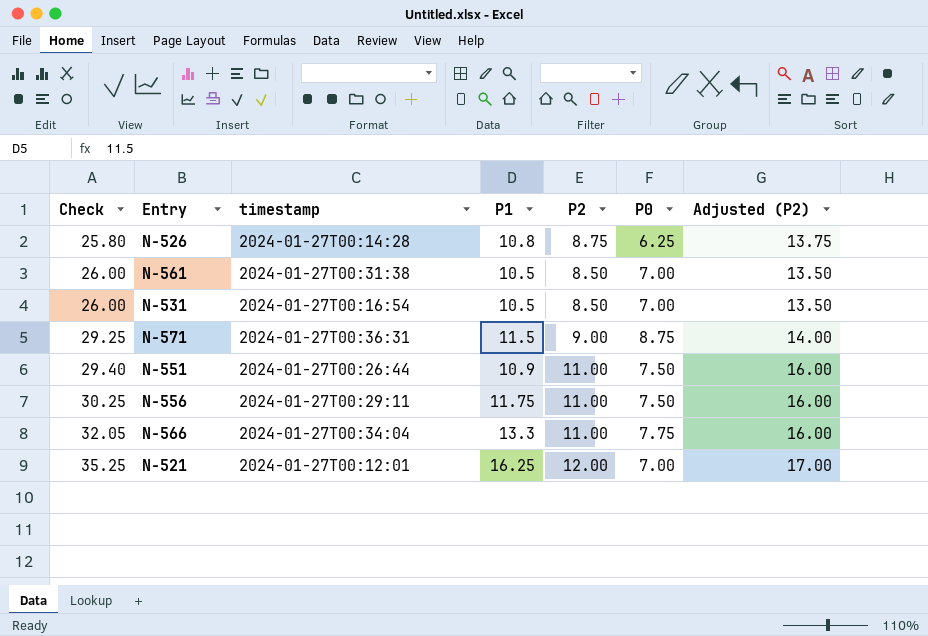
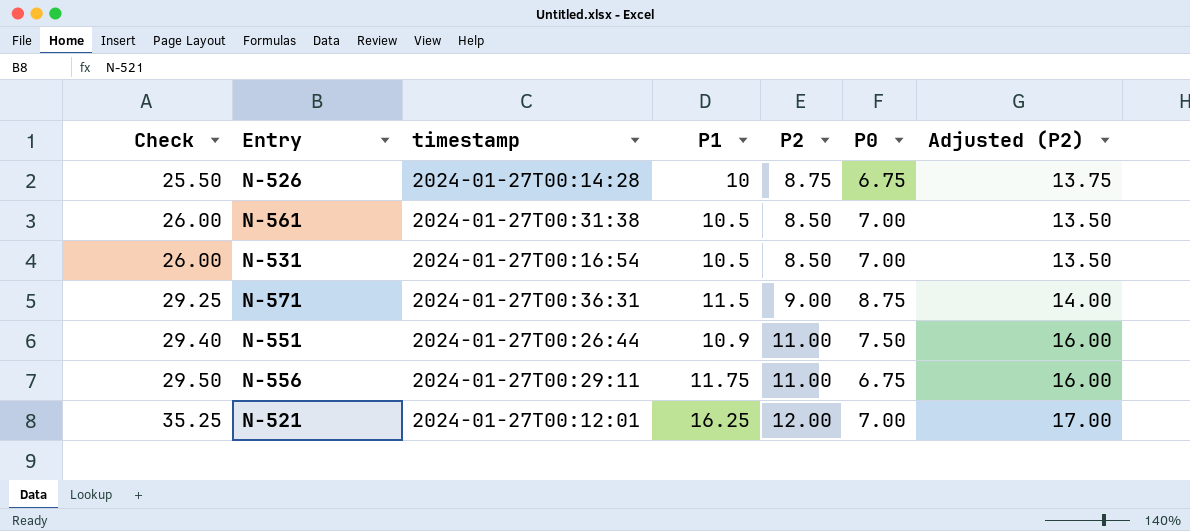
row N-566: 32.05 | 2024-01-27T00:34:04 | 13.3 | 11.00 | 7.75 | 16.00 -> none
N-526 | Check: 25.80 -> 25.50
N-526 | P1: 10.8 -> 10
N-526 | P0: 6.25 -> 6.75
N-556 | Check: 30.25 -> 29.50
N-556 | P0: 7.50 -> 6.75

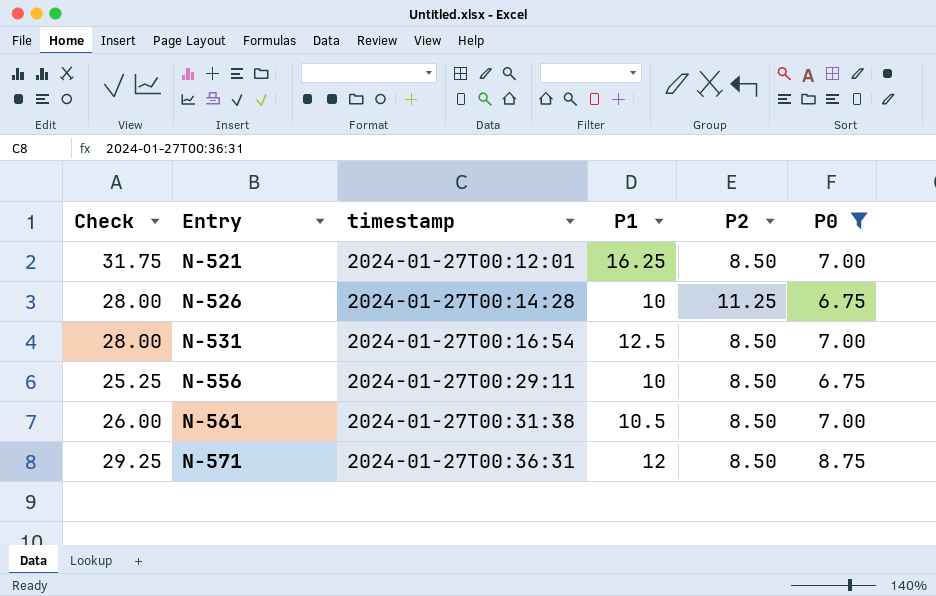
filter: none -> P0 != 7.50
row order: Check ascending -> Entry ascending
column Adjusted (P2) | formula: [P2] + 5 -> none
N-521 | Check: 35.25 -> 31.75
N-521 | P2: 12.00 -> 8.50
N-526 | Check: 25.50 -> 28.00
N-526 | P2: 8.75 -> 11.25
N-531 | Check: 26.00 -> 28.00
N-531 | P1: 10.5 -> 12.5
N-556 | Check: 29.50 -> 25.25
N-556 | P1: 11.75 -> 10
N-556 | P2: 11.00 -> 8.50
N-571 | P1: 11.5 -> 12
N-571 | P2: 9.00 -> 8.50

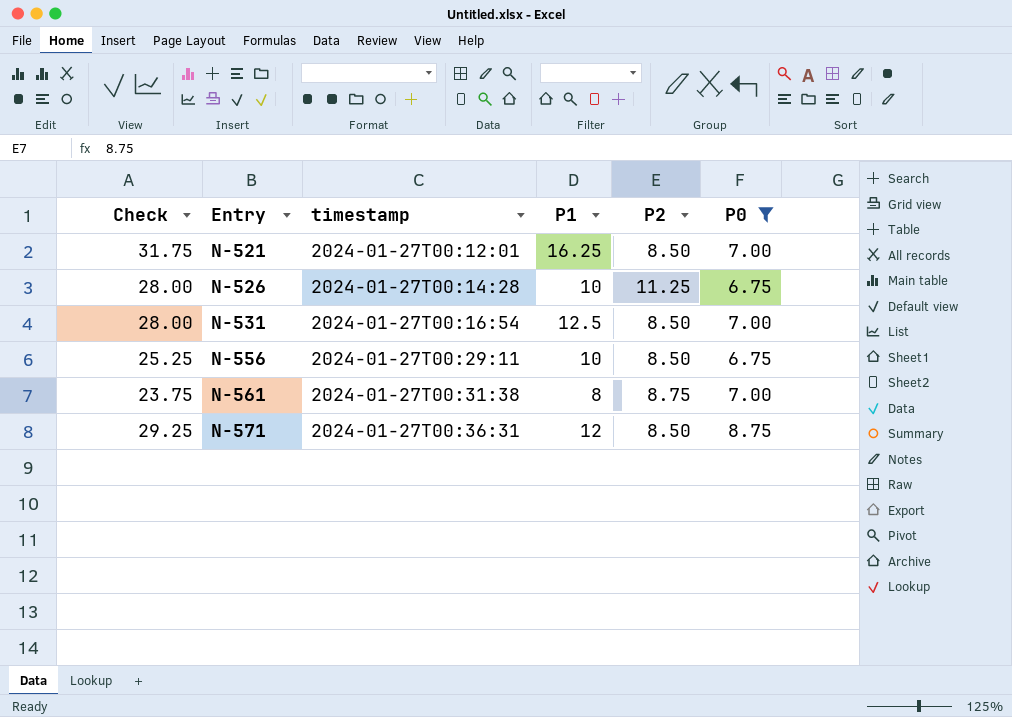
N-561 | Check: 26.00 -> 23.75
N-561 | P1: 10.5 -> 8
N-561 | P2: 8.50 -> 8.75

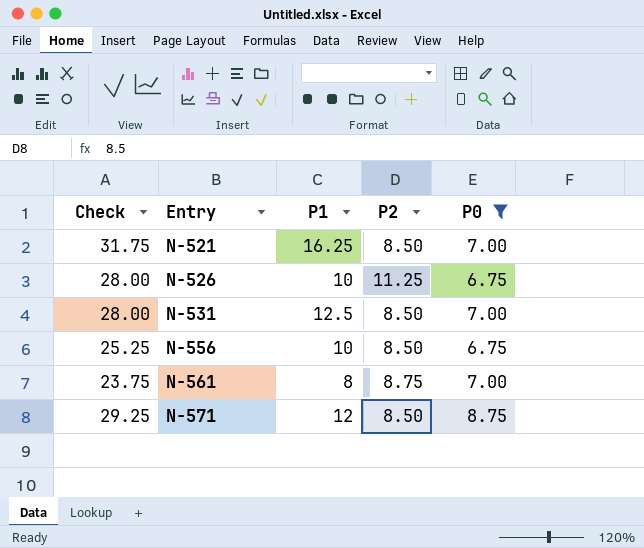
column timestamp | position: 3 -> none

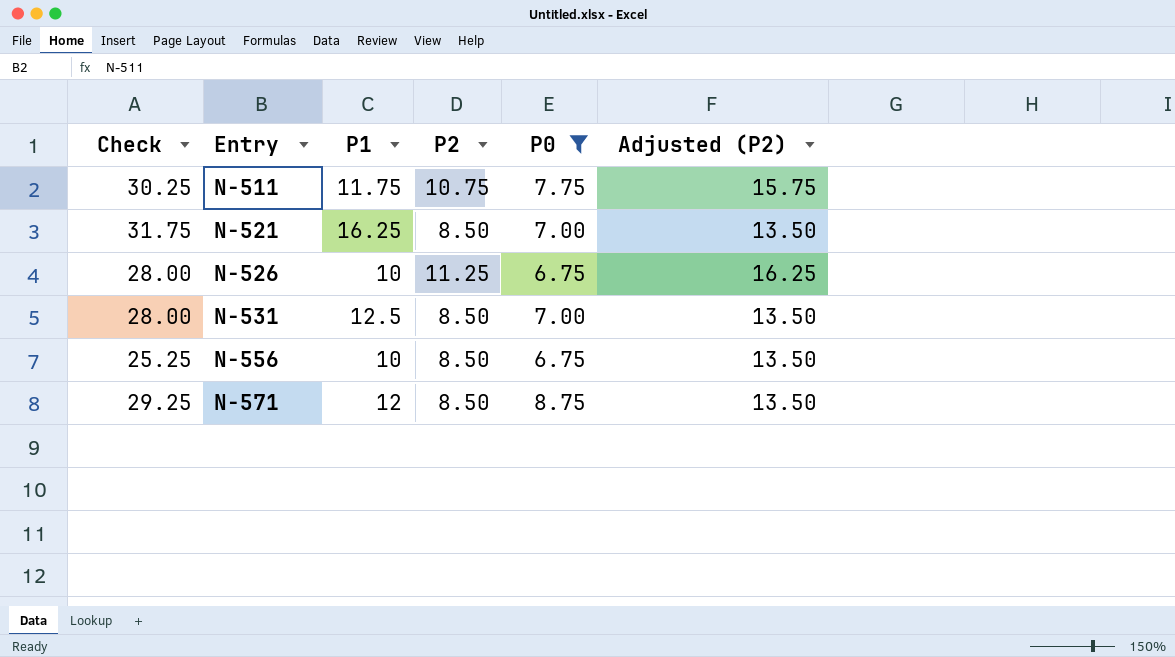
column Adjusted (P2) | formula: none -> [P2] + 5
row N-561: 23.75 | 8 | 8.75 | 7.00 -> none
row N-511: none -> 30.25 | 11.75 | 10.75 | 7.75 | 15.75

